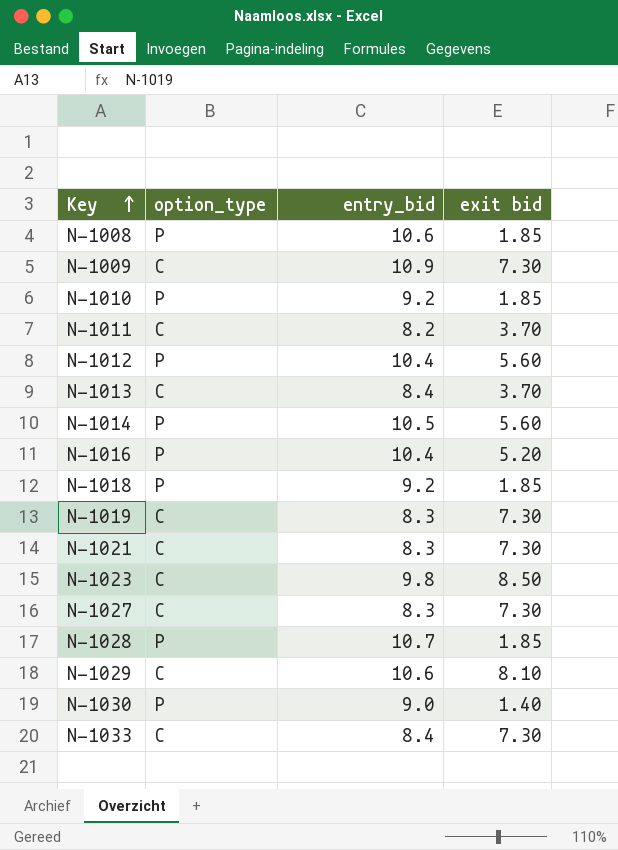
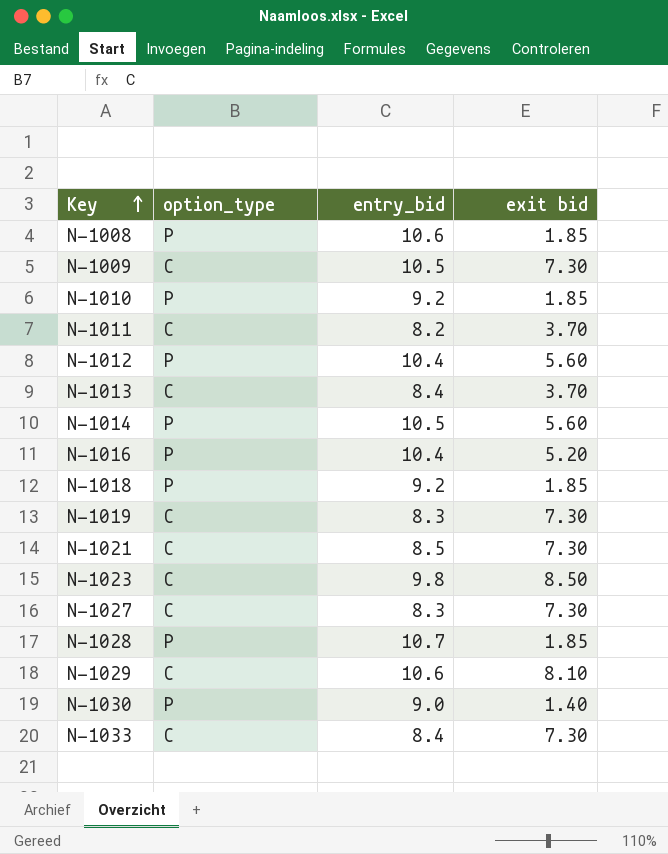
N-1009 | entry_bid: 10.9 -> 10.5
N-1021 | entry_bid: 8.3 -> 8.5

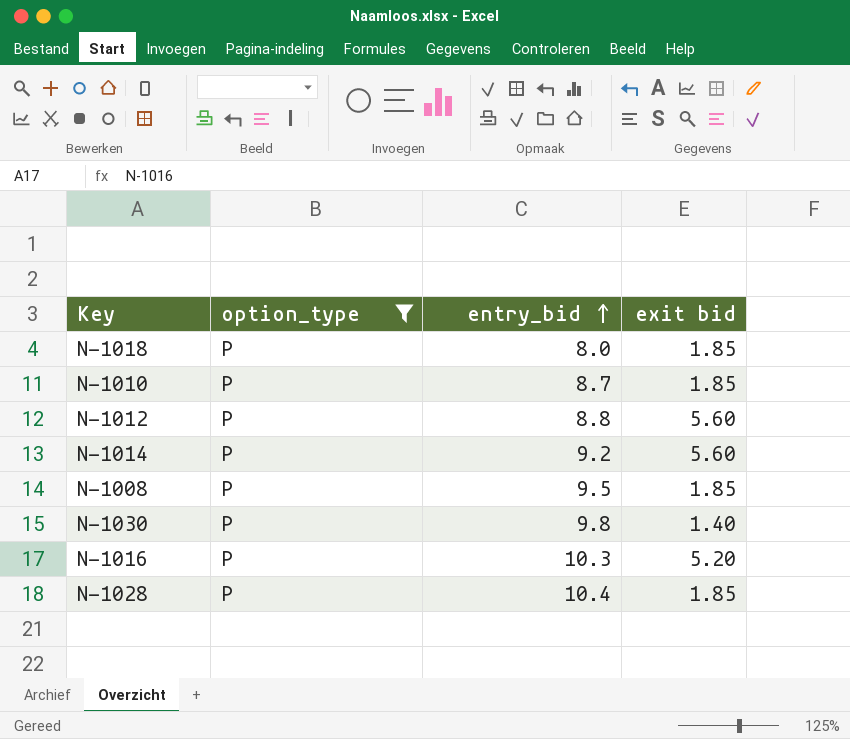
filter: none -> option_type = P
row order: Key ascending -> entry_bid ascending
N-1018 | entry_bid: 9.2 -> 8.0
N-1010 | entry_bid: 9.2 -> 8.7
N-1012 | entry_bid: 10.4 -> 8.8
N-1014 | entry_bid: 10.5 -> 9.2
N-1008 | entry_bid: 10.6 -> 9.5
N-1030 | entry_bid: 9.0 -> 9.8
N-1016 | entry_bid: 10.4 -> 10.3
N-1028 | entry_bid: 10.7 -> 10.4

